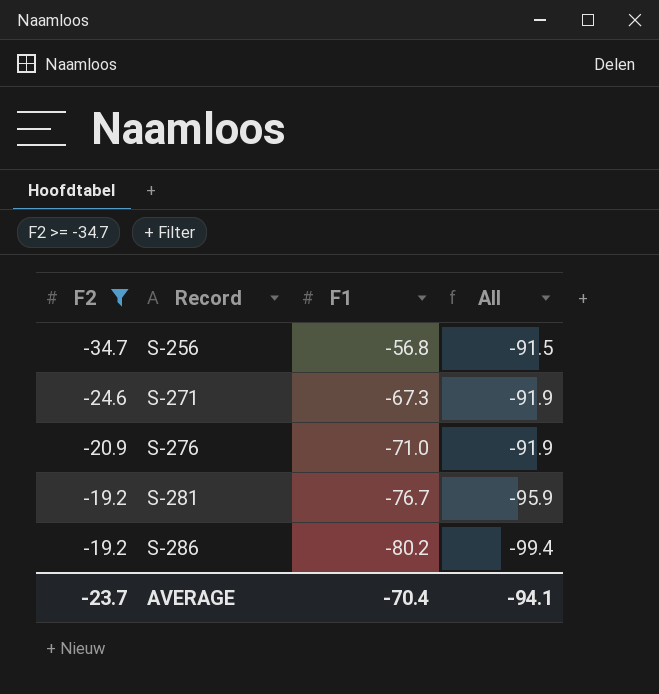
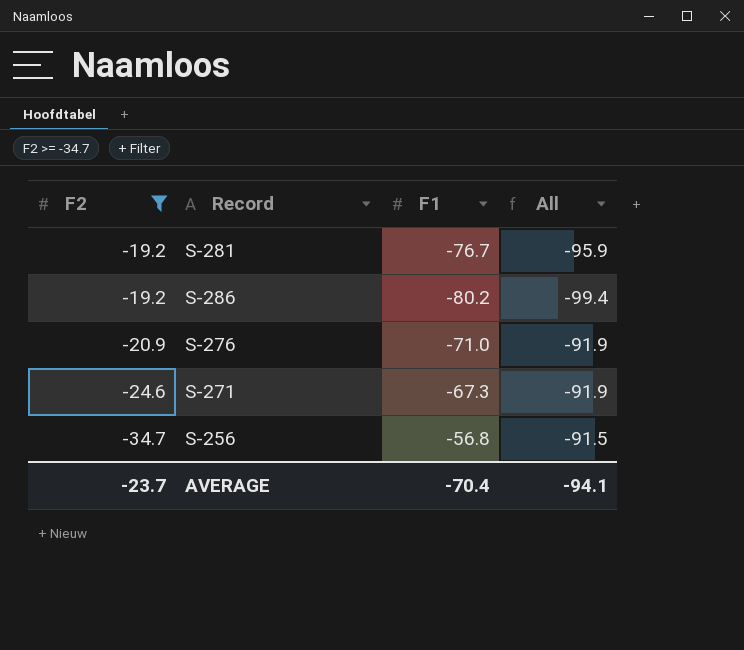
row order: F2 ascending -> F2 descending

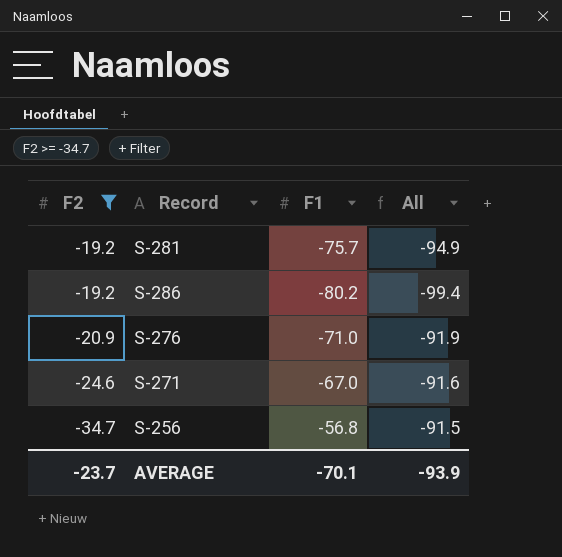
S-281 | F1: -76.7 -> -75.7
S-281 | All: -95.9 -> -94.9
S-271 | F1: -67.3 -> -67.0
S-271 | All: -91.9 -> -91.6
AVERAGE | F1: -70.4 -> -70.1
AVERAGE | All: -94.1 -> -93.9

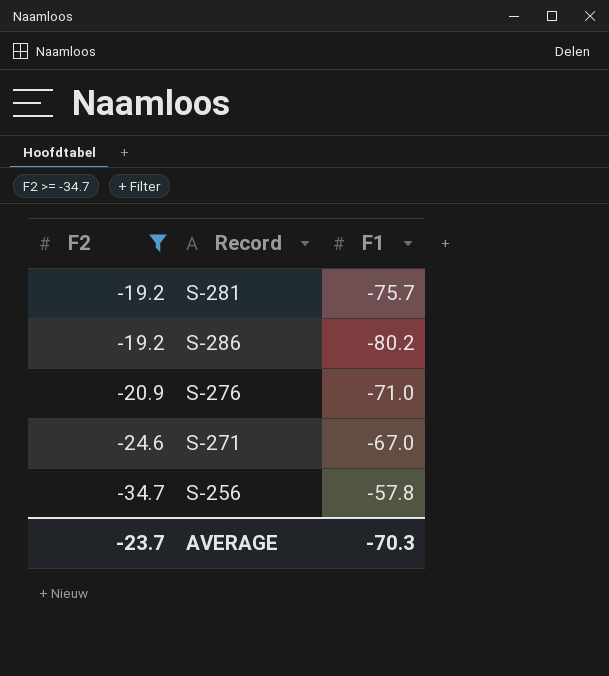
column All | formula: [F2] + [F1] -> none
S-256 | F1: -56.8 -> -57.8
AVERAGE | F1: -70.1 -> -70.3

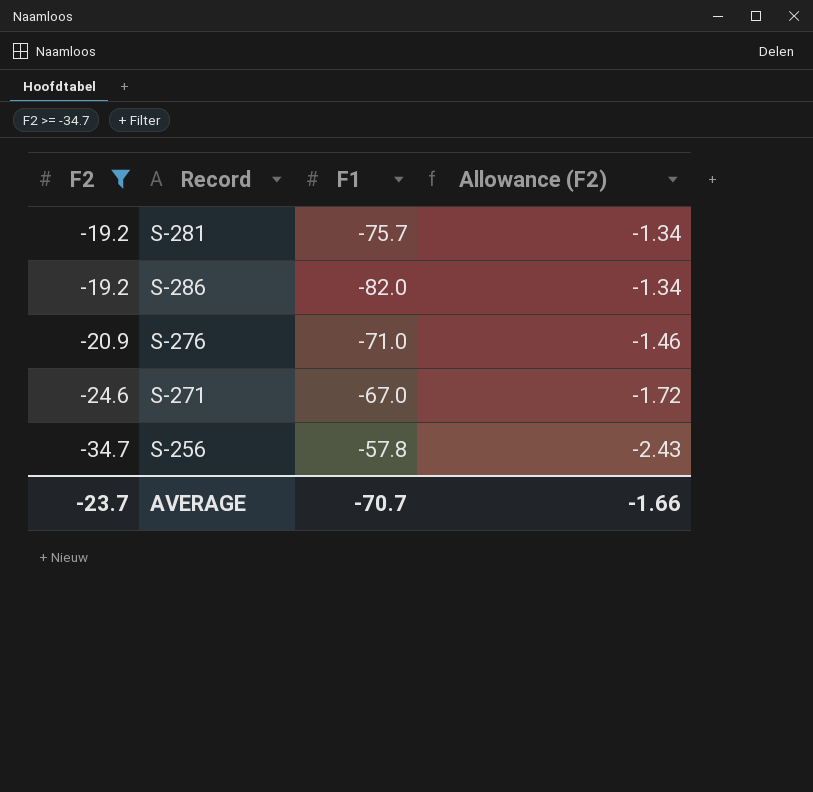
column Allowance (F2) | formula: none -> [F2] * 0.07
S-286 | F1: -80.2 -> -82.0
AVERAGE | F1: -70.3 -> -70.7

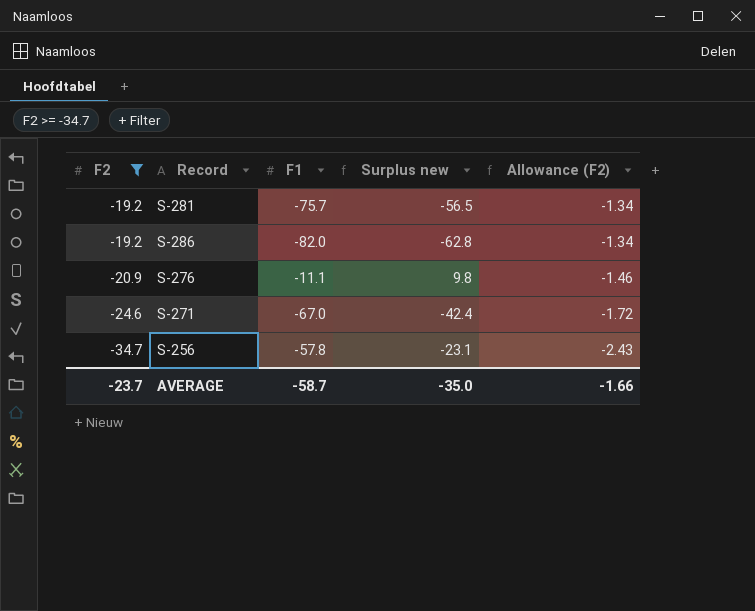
column Surplus new | formula: none -> [F1] - [F2]
S-276 | F1: -71.0 -> -11.1
AVERAGE | F1: -70.7 -> -58.7

